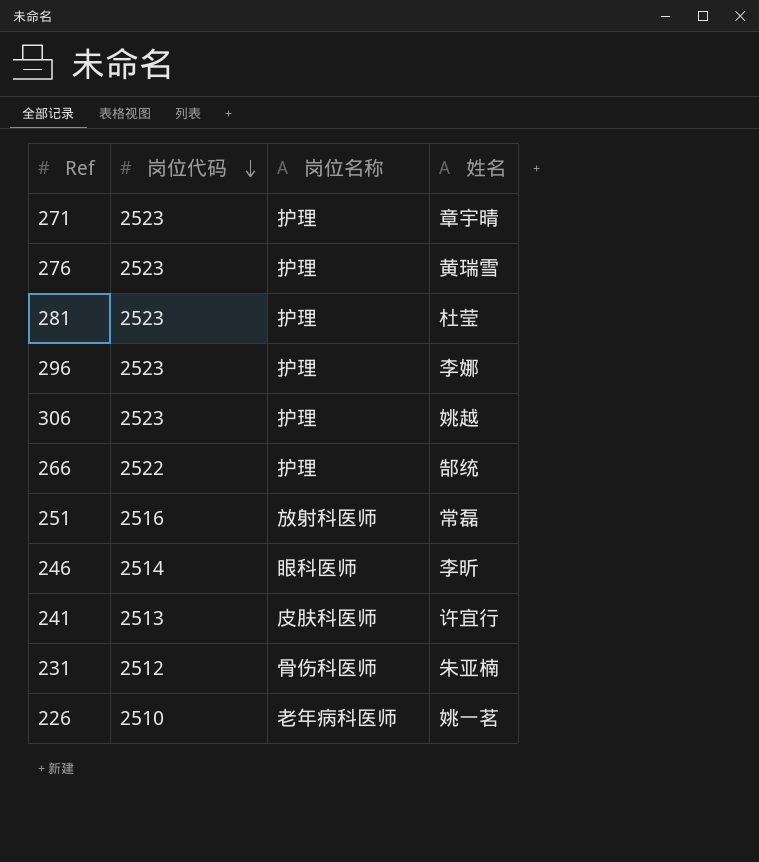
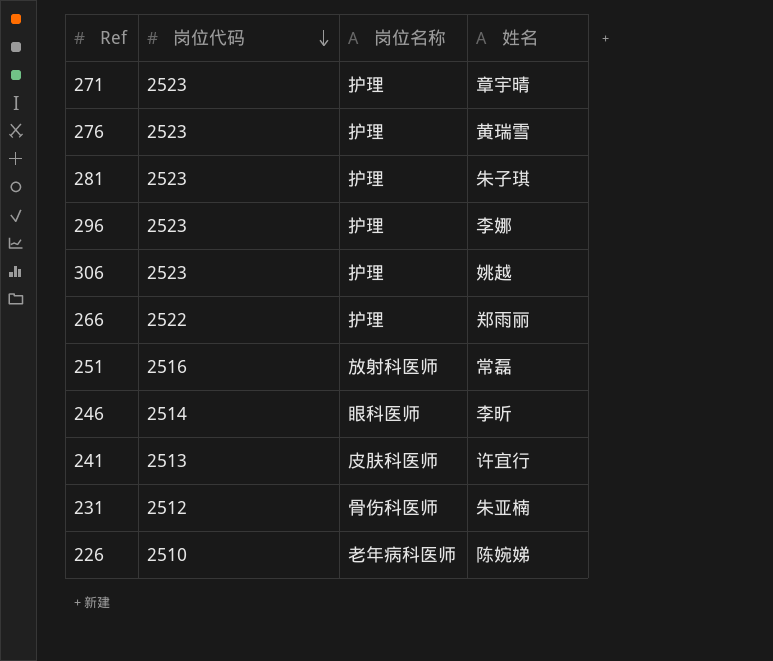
281 | 姓名: 杜莹 -> 朱子琪
266 | 姓名: 郜统 -> 郑雨丽
226 | 姓名: 姚一茗 -> 陈婉娣

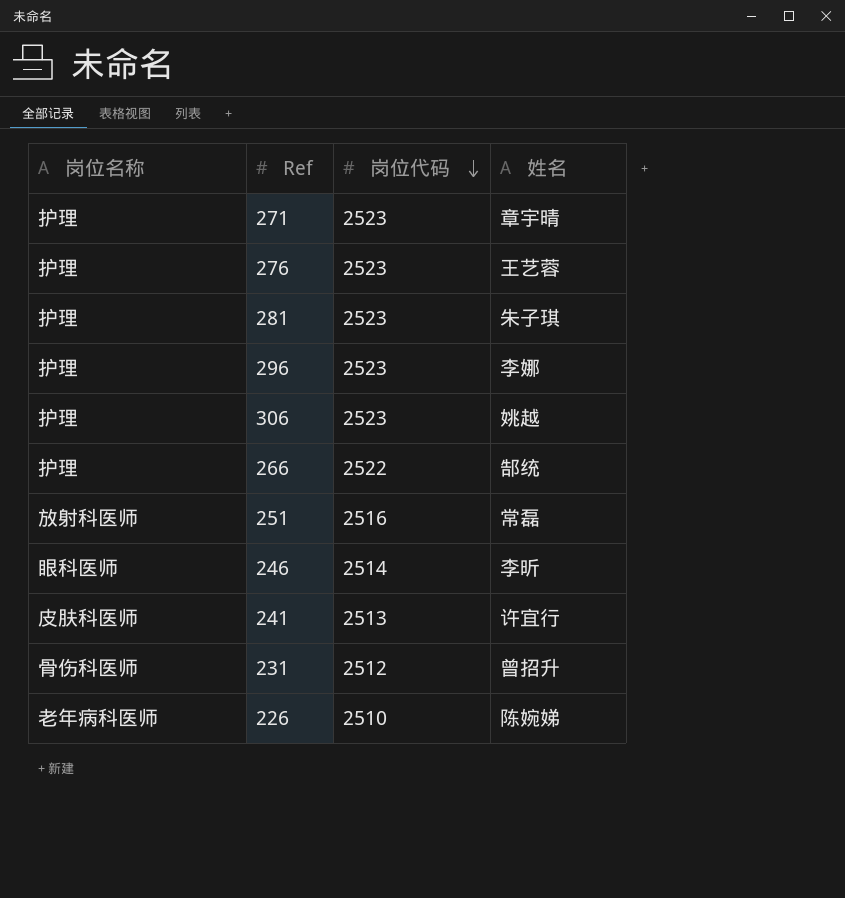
column 岗位名称 | position: 3 -> 1
276 | 姓名: 黄瑞雪 -> 王艺蓉
266 | 姓名: 郑雨丽 -> 郜统
231 | 姓名: 朱亚楠 -> 曾招升

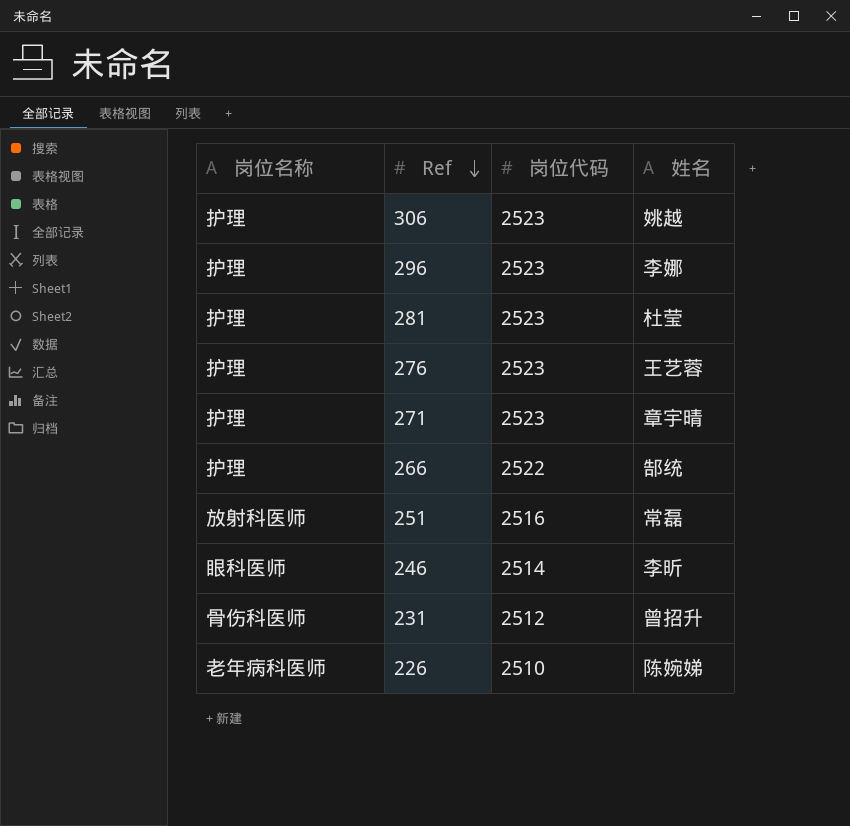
row order: 岗位代码 descending -> Ref descending
row 241: 皮肤科医师 | 2513 | 许宜行 -> none
281 | 姓名: 朱子琪 -> 杜莹

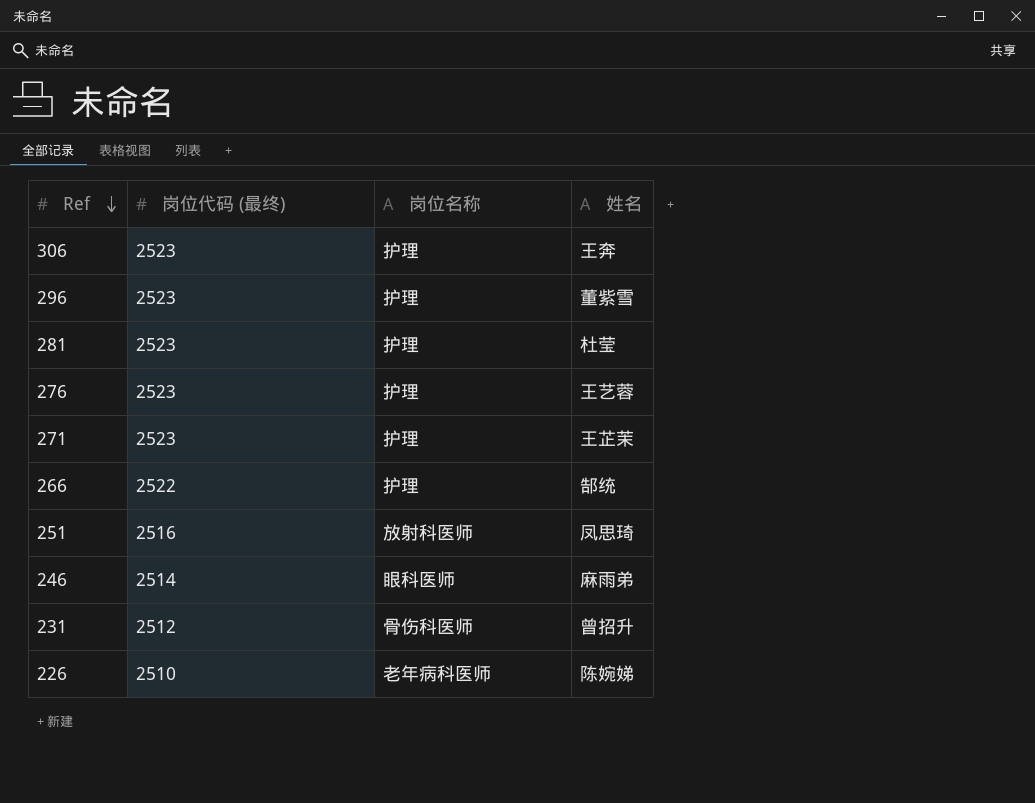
column name: 岗位代码 -> 岗位代码 (最终)
column 岗位名称 | position: 1 -> 3
306 | 姓名: 姚越 -> 王奔
296 | 姓名: 李娜 -> 董紫雪
271 | 姓名: 章宇晴 -> 王芷茉
251 | 姓名: 常磊 -> 凤思琦
246 | 姓名: 李昕 -> 麻雨弟

